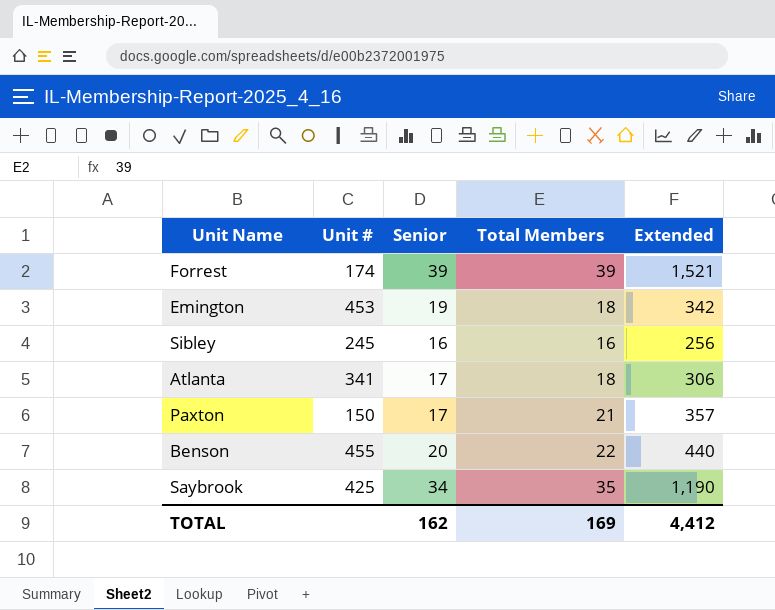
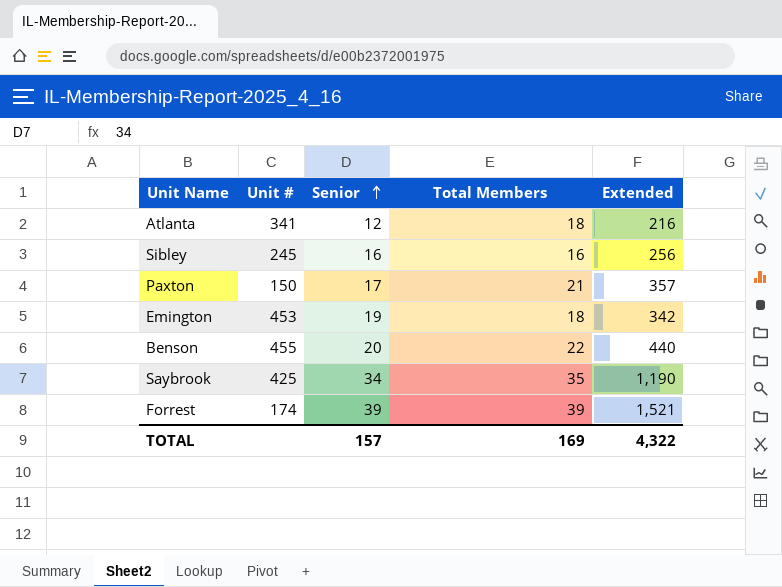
row order: none -> Senior ascending
Atlanta | Senior: 17 -> 12
Atlanta | Extended: 306 -> 216
TOTAL | Senior: 162 -> 157
TOTAL | Extended: 4,412 -> 4,322

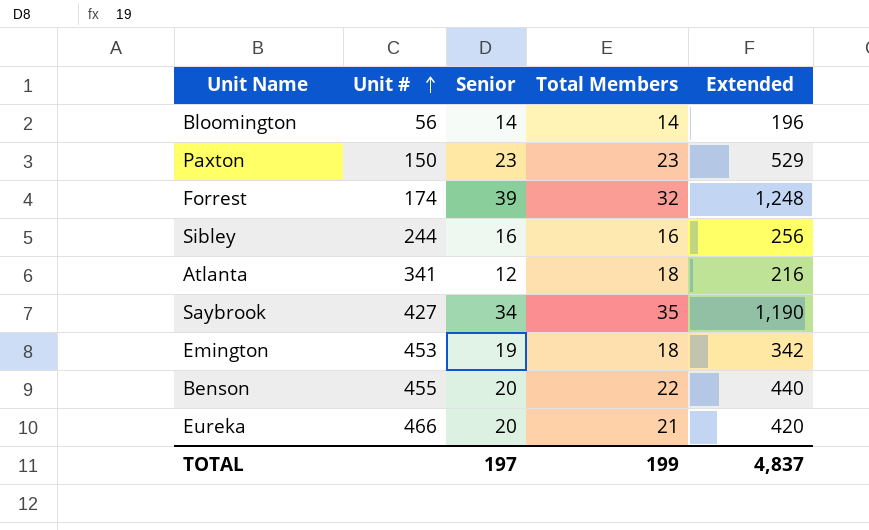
row order: Senior ascending -> Unit # ascending
row Bloomington: none -> 56 | 14 | 14 | 196
Paxton | Senior: 17 -> 23
Paxton | Total Members: 21 -> 23
Paxton | Extended: 357 -> 529
Forrest | Total Members: 39 -> 32
Forrest | Extended: 1,521 -> 1,248
Sibley | Unit #: 245 -> 244
Saybrook | Unit #: 425 -> 427
row Eureka: none -> 466 | 20 | 21 | 420
TOTAL | Senior: 157 -> 197
TOTAL | Total Members: 169 -> 199
TOTAL | Extended: 4,322 -> 4,837

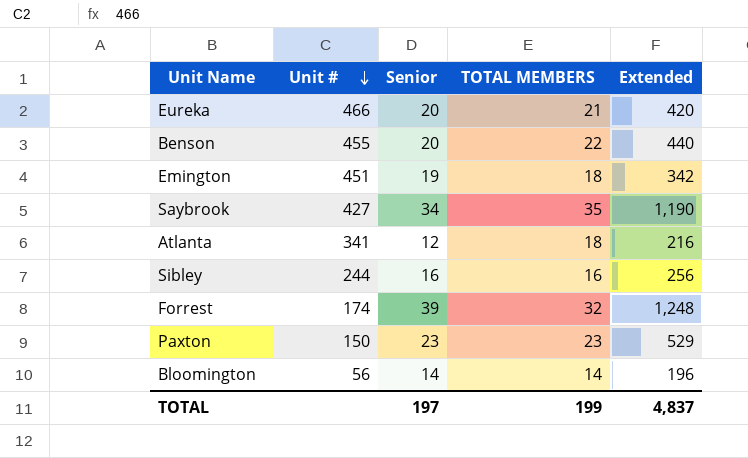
row order: Unit # ascending -> Unit # descending
column name: Total Members -> TOTAL MEMBERS
Emington | Unit #: 453 -> 451

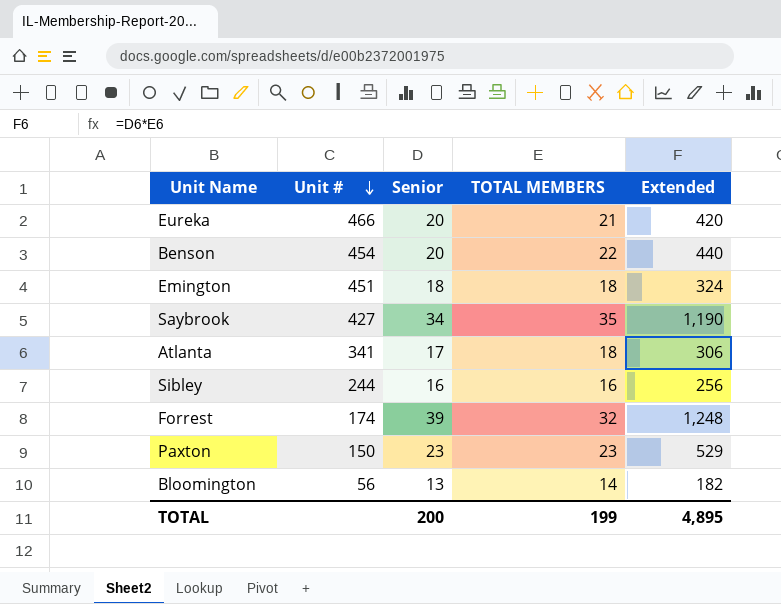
Benson | Unit #: 455 -> 454
Emington | Senior: 19 -> 18
Emington | Extended: 342 -> 324
Atlanta | Senior: 12 -> 17
Atlanta | Extended: 216 -> 306
Bloomington | Senior: 14 -> 13
Bloomington | Extended: 196 -> 182
TOTAL | Senior: 197 -> 200
TOTAL | Extended: 4,837 -> 4,895

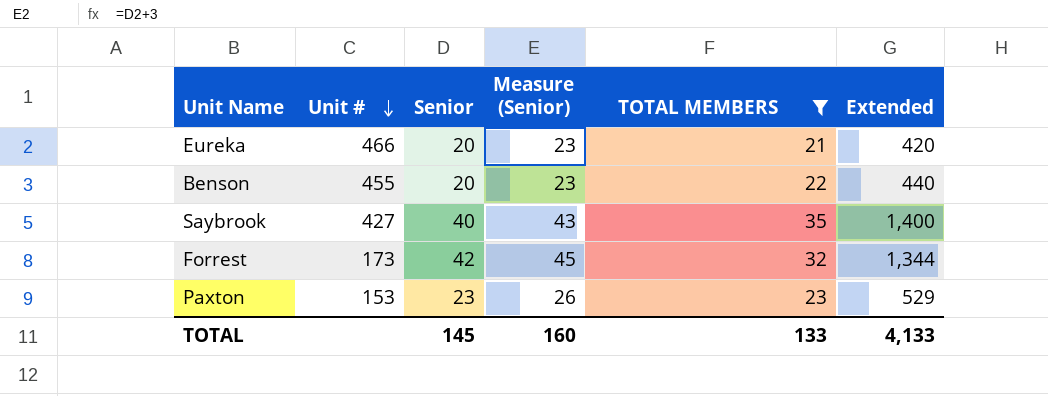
filter: none -> TOTAL MEMBERS >= 21
column Measure (Senior) | formula: none -> [Senior] + 3
Benson | Unit #: 454 -> 455
Saybrook | Senior: 34 -> 40
Saybrook | Extended: 1,190 -> 1,400
Forrest | Unit #: 174 -> 173
Forrest | Senior: 39 -> 42
Forrest | Extended: 1,248 -> 1,344
Paxton | Unit #: 150 -> 153
TOTAL | Senior: 200 -> 145
TOTAL | TOTAL MEMBERS: 199 -> 133
TOTAL | Extended: 4,895 -> 4,133

